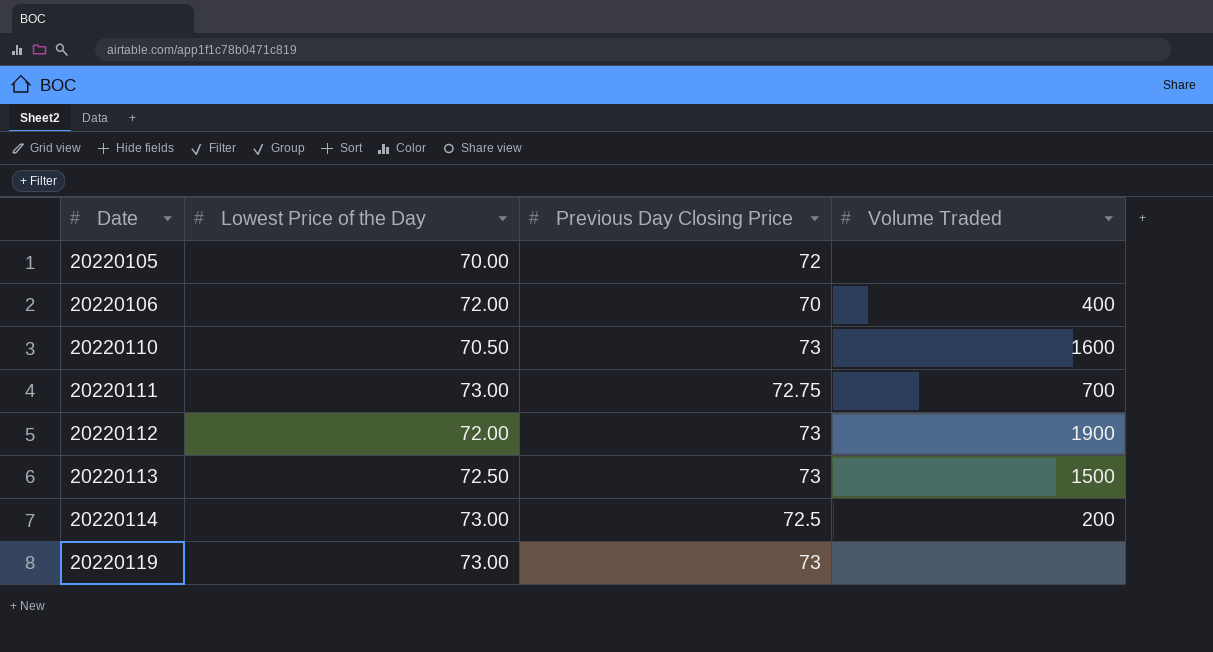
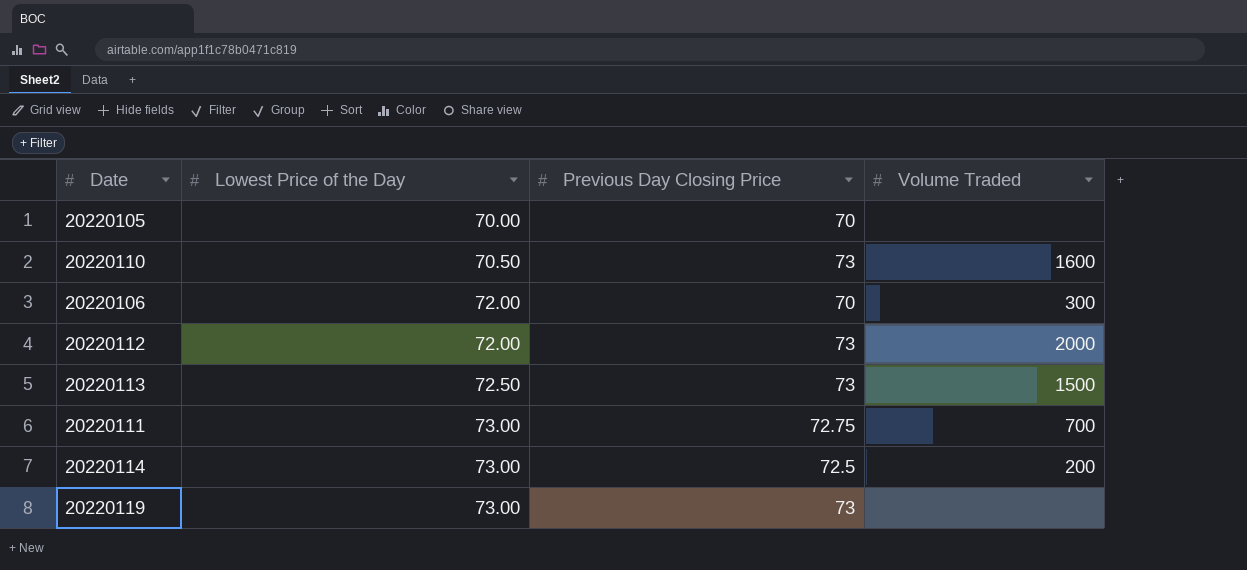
row order: Date ascending -> Lowest Price of the Day ascending
20220105 | Previous Day Closing Price: 72 -> 70
20220106 | Volume Traded: 400 -> 300
20220112 | Volume Traded: 1900 -> 2000

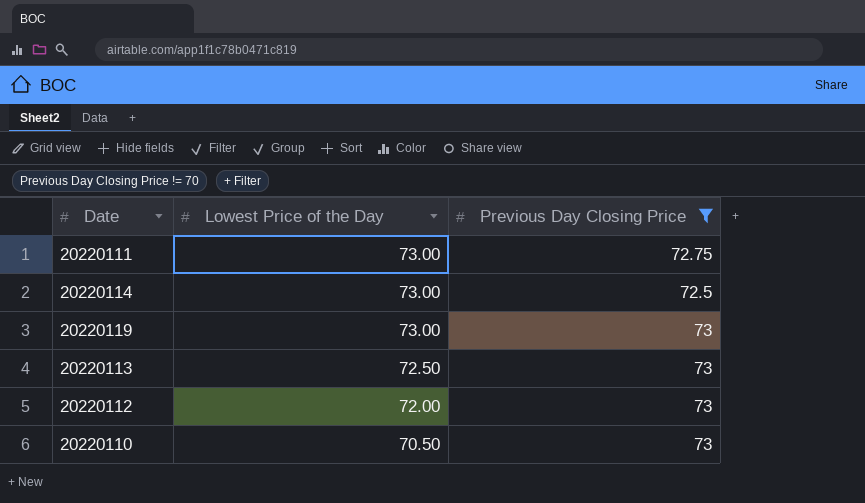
filter: none -> Previous Day Closing Price != 70
row order: Lowest Price of the Day ascending -> Lowest Price of the Day descending
column Volume Traded | position: 4 -> none

